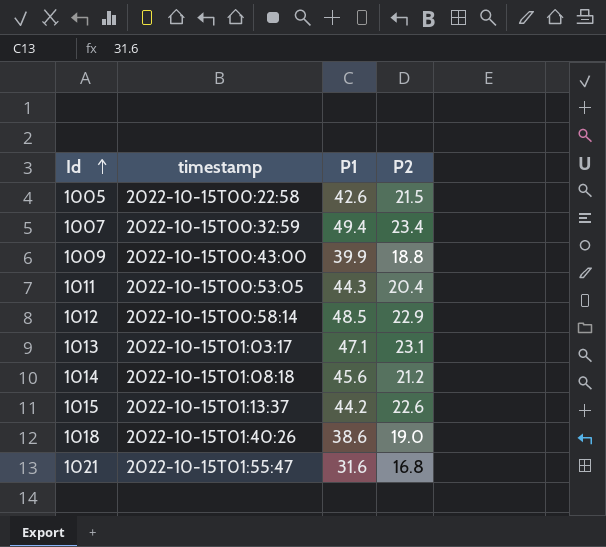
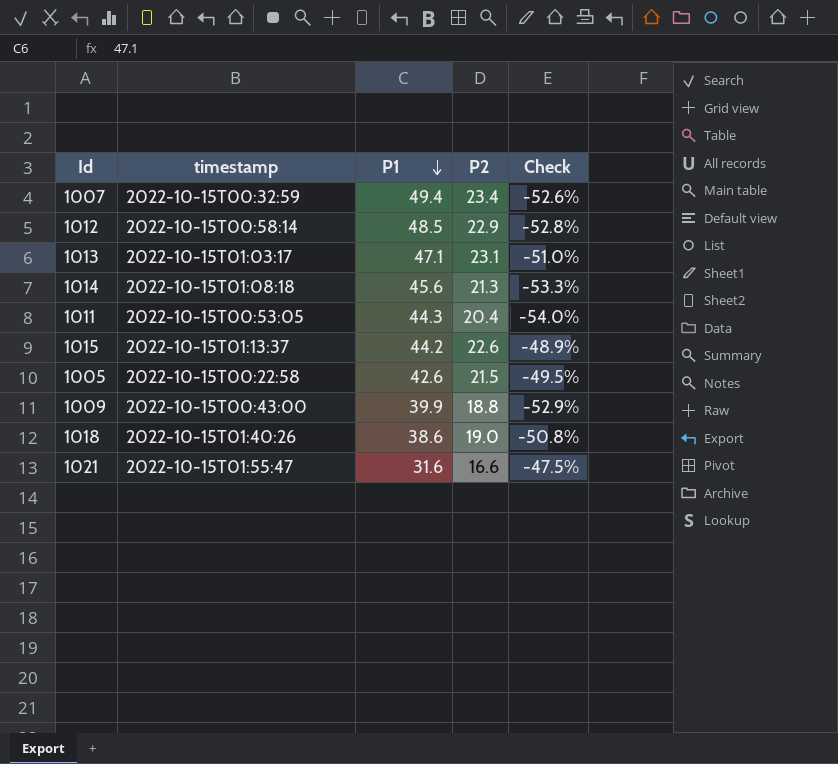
row order: Id ascending -> P1 descending
column Check | formula: none -> ([P2] - [P1]) / [P1]
1014 | P2: 21.2 -> 21.3
1021 | P2: 16.8 -> 16.6

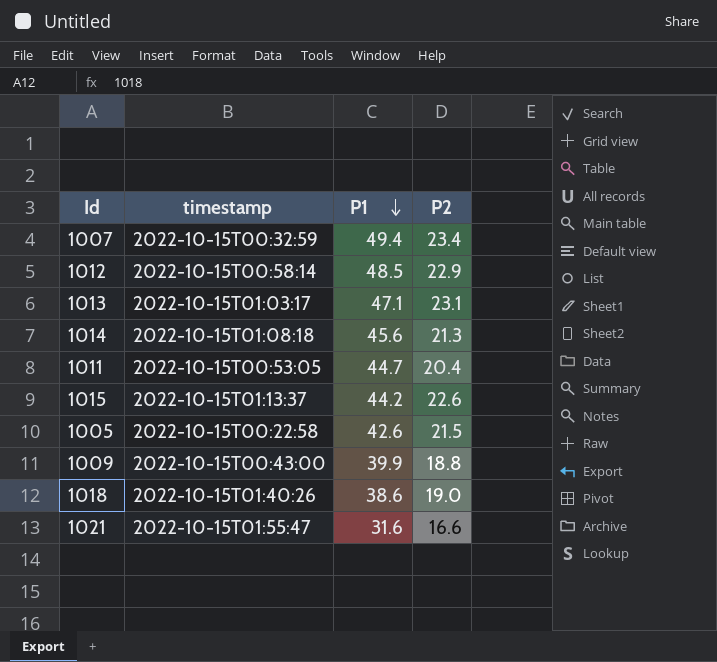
column Check | formula: ([P2] - [P1]) / [P1] -> none
1011 | P1: 44.3 -> 44.7

